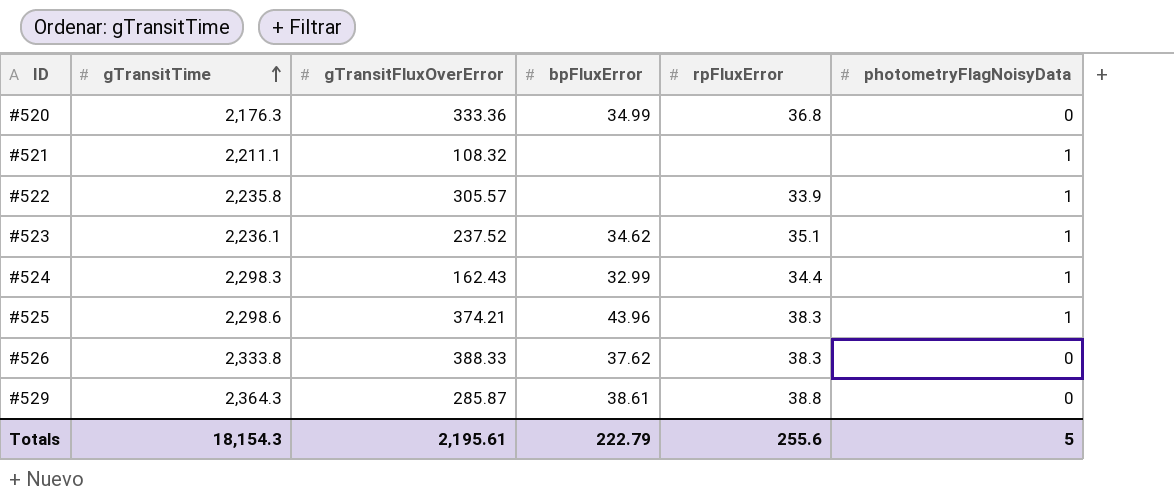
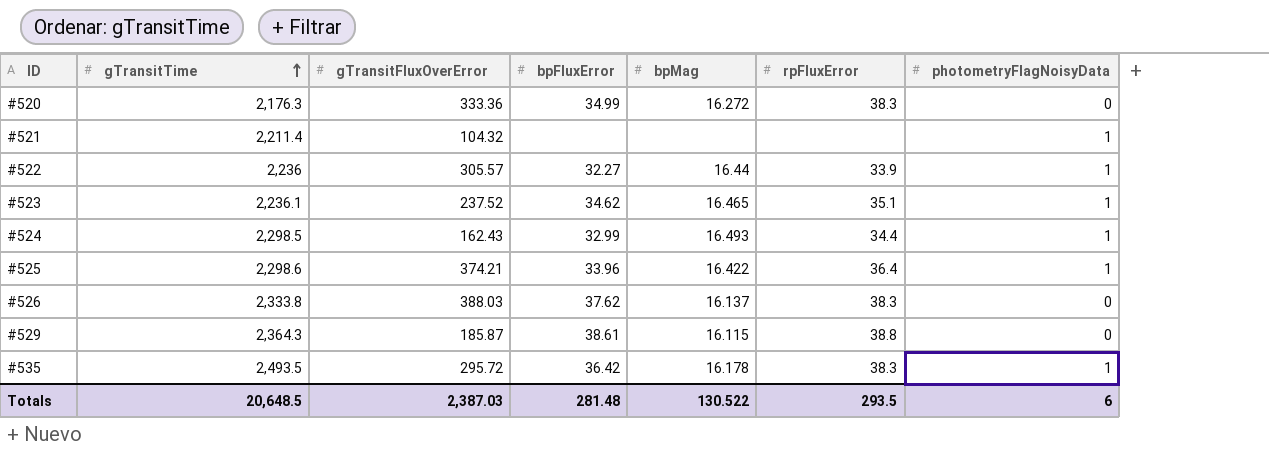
column bpMag | position: none -> 5
#520 | rpFluxError: 36.8 -> 38.3
#521 | gTransitTime: 2,211.1 -> 2,211.4
#521 | gTransitFluxOverError: 108.32 -> 104.32
#522 | gTransitTime: 2,235.8 -> 2,236
#522 | bpFluxError: none -> 32.27
#524 | gTransitTime: 2,298.3 -> 2,298.5
#525 | bpFluxError: 43.96 -> 33.96
#525 | rpFluxError: 38.3 -> 36.4
#526 | gTransitFluxOverError: 388.33 -> 388.03
#529 | gTransitFluxOverError: 285.87 -> 185.87
row #535: none -> 2,493.5 | 295.72 | 36.42 | 16.178 | 38.3 | 1
Totals | gTransitTime: 18,154.3 -> 20,648.5
Totals | gTransitFluxOverError: 2,195.61 -> 2,387.03
Totals | bpFluxError: 222.79 -> 281.48
Totals | rpFluxError: 255.6 -> 293.5
Totals | photometryFlagNoisyData: 5 -> 6

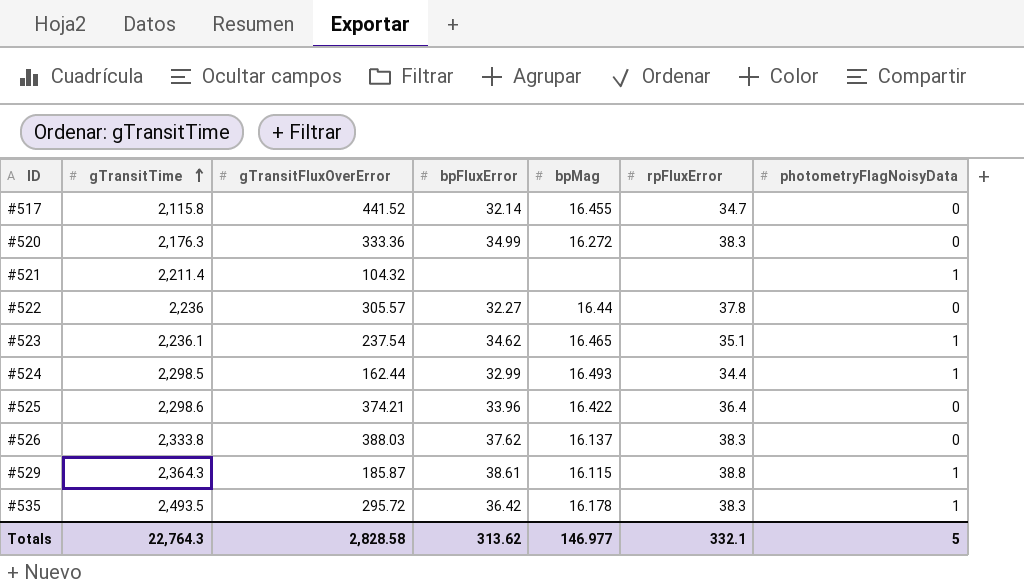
row #517: none -> 2,115.8 | 441.52 | 32.14 | 16.455 | 34.7 | 0
#522 | rpFluxError: 33.9 -> 37.8
#522 | photometryFlagNoisyData: 1 -> 0
#523 | gTransitFluxOverError: 237.52 -> 237.54
#524 | gTransitFluxOverError: 162.43 -> 162.44
#525 | photometryFlagNoisyData: 1 -> 0
#529 | photometryFlagNoisyData: 0 -> 1
Totals | gTransitTime: 20,648.5 -> 22,764.3
Totals | gTransitFluxOverError: 2,387.03 -> 2,828.58
Totals | bpFluxError: 281.48 -> 313.62
Totals | bpMag: 130.522 -> 146.977
Totals | rpFluxError: 293.5 -> 332.1
Totals | photometryFlagNoisyData: 6 -> 5

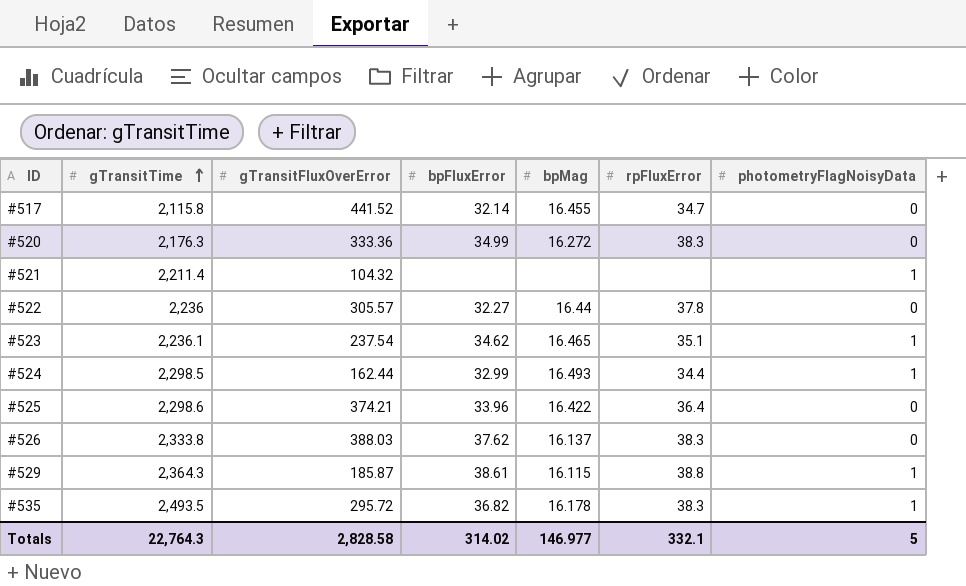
#535 | bpFluxError: 36.42 -> 36.82
Totals | bpFluxError: 313.62 -> 314.02

